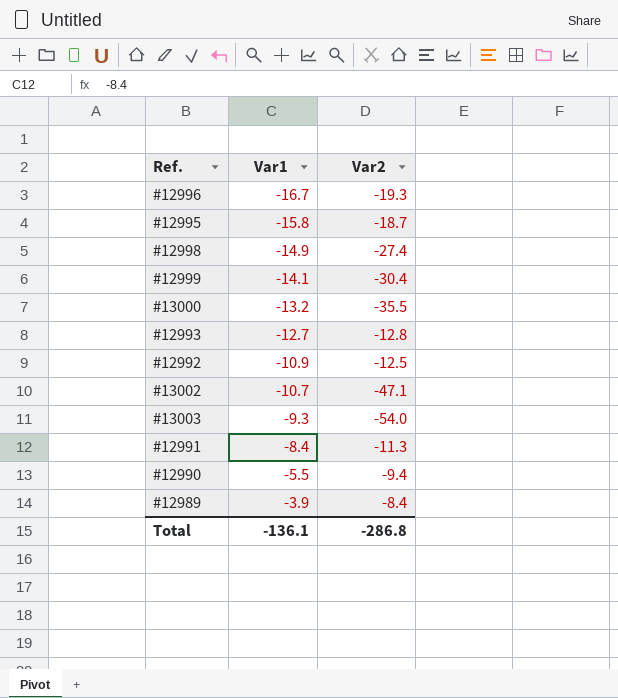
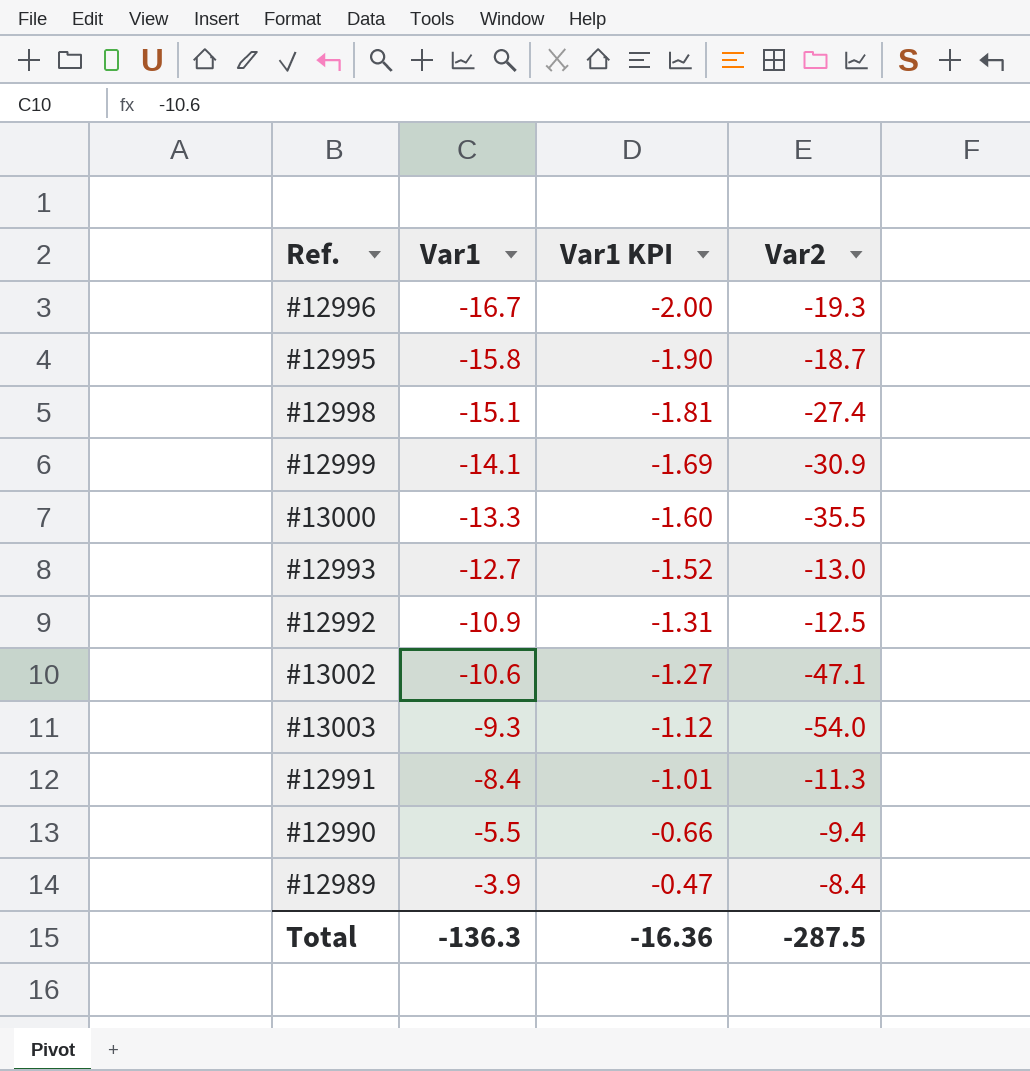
column Var1 KPI | formula: none -> [Var1] * 0.12
#12998 | Var1: -14.9 -> -15.1
#12999 | Var2: -30.4 -> -30.9
#13000 | Var1: -13.2 -> -13.3
#12993 | Var2: -12.8 -> -13.0
#13002 | Var1: -10.7 -> -10.6
Total | Var1: -136.1 -> -136.3
Total | Var2: -286.8 -> -287.5

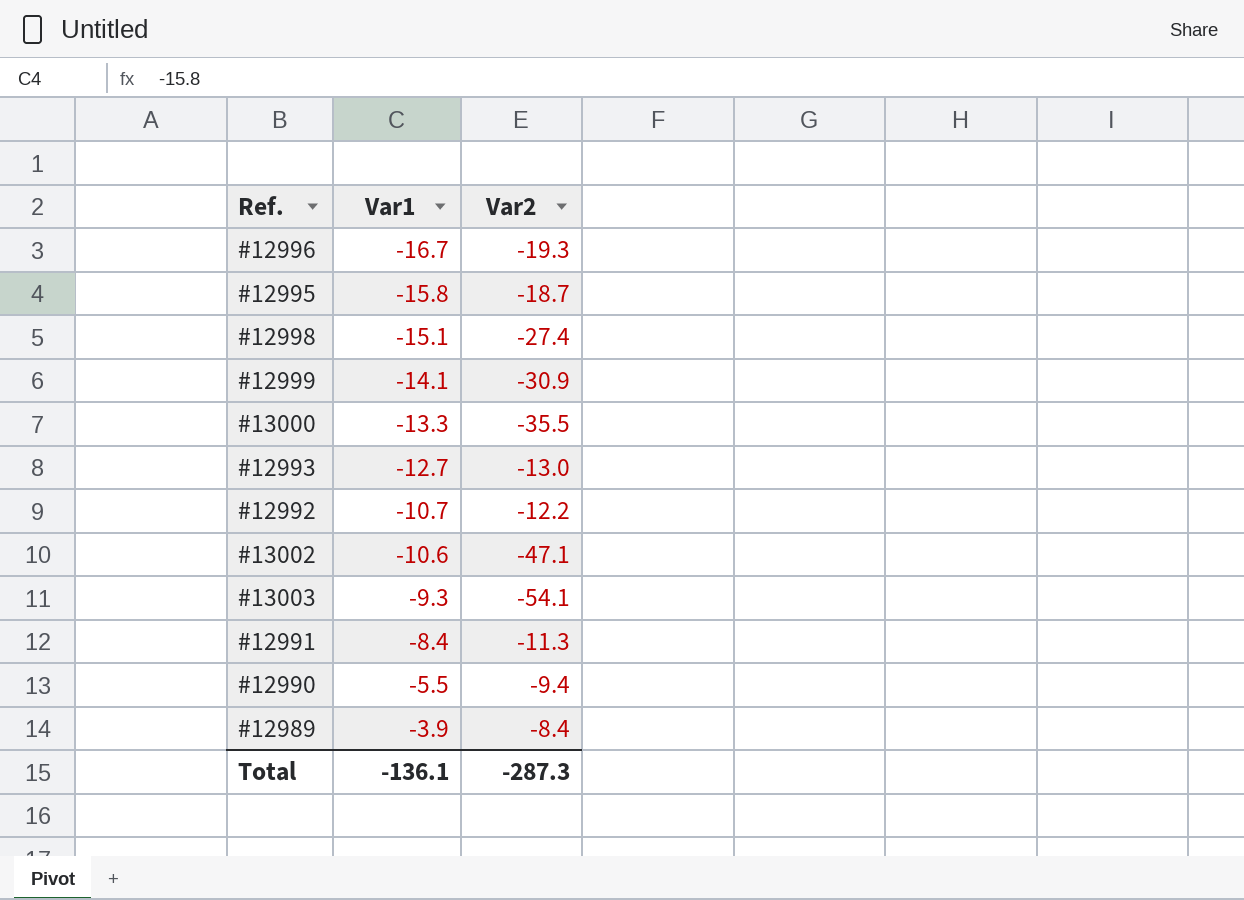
column Var1 KPI | formula: [Var1] * 0.12 -> none
#12992 | Var1: -10.9 -> -10.7
#12992 | Var2: -12.5 -> -12.2
#13003 | Var2: -54.0 -> -54.1
Total | Var1: -136.3 -> -136.1
Total | Var2: -287.5 -> -287.3

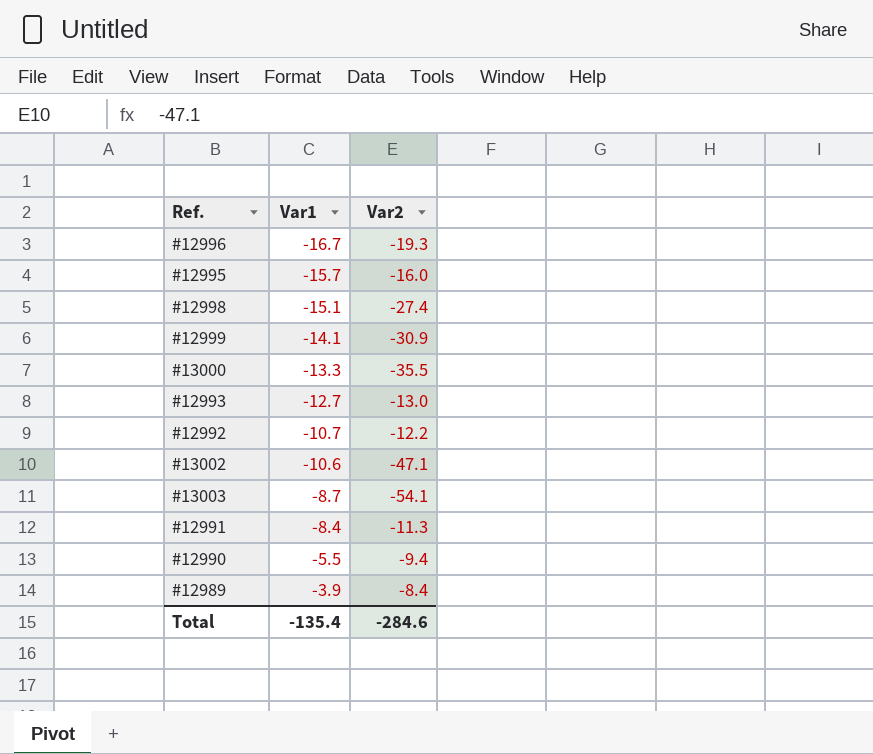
#12995 | Var1: -15.8 -> -15.7
#12995 | Var2: -18.7 -> -16.0
#13003 | Var1: -9.3 -> -8.7
Total | Var1: -136.1 -> -135.4
Total | Var2: -287.3 -> -284.6

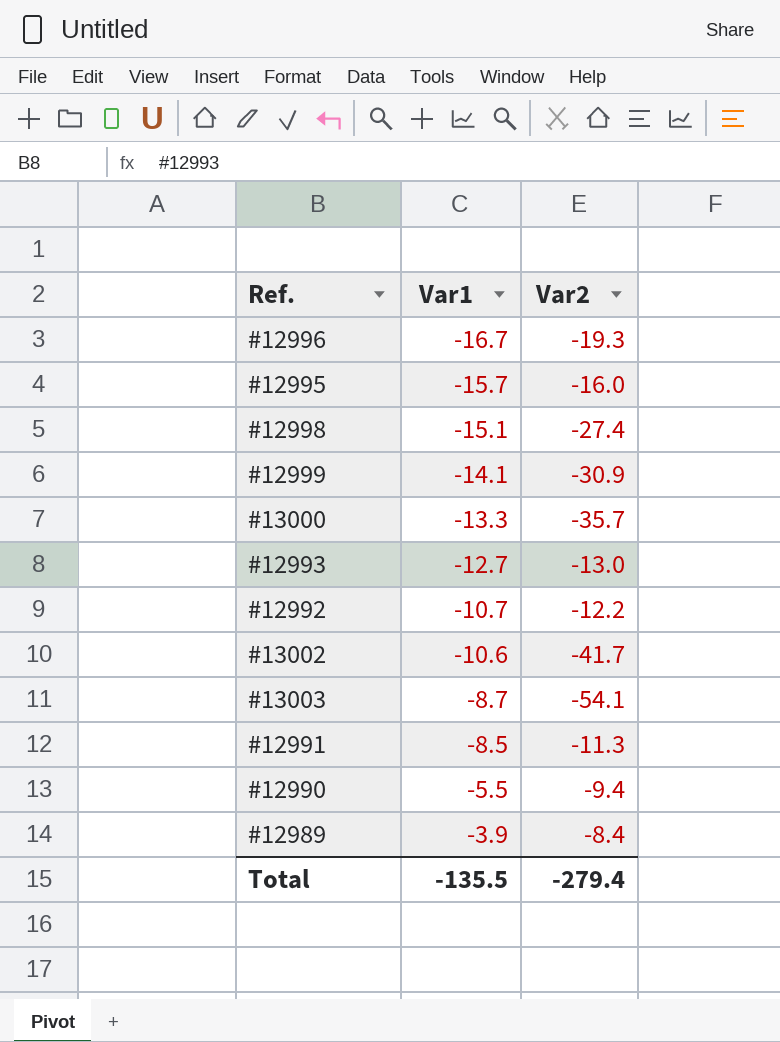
#13000 | Var2: -35.5 -> -35.7
#13002 | Var2: -47.1 -> -41.7
#12991 | Var1: -8.4 -> -8.5
Total | Var1: -135.4 -> -135.5
Total | Var2: -284.6 -> -279.4

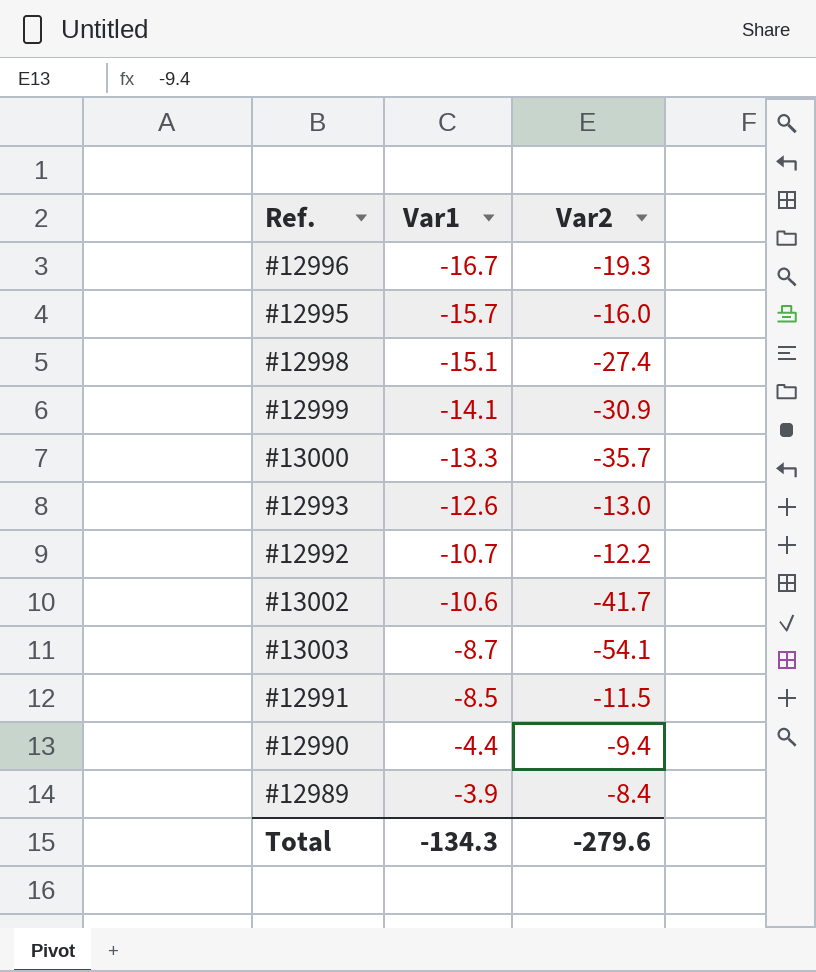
#12993 | Var1: -12.7 -> -12.6
#12991 | Var2: -11.3 -> -11.5
#12990 | Var1: -5.5 -> -4.4
Total | Var1: -135.5 -> -134.3
Total | Var2: -279.4 -> -279.6

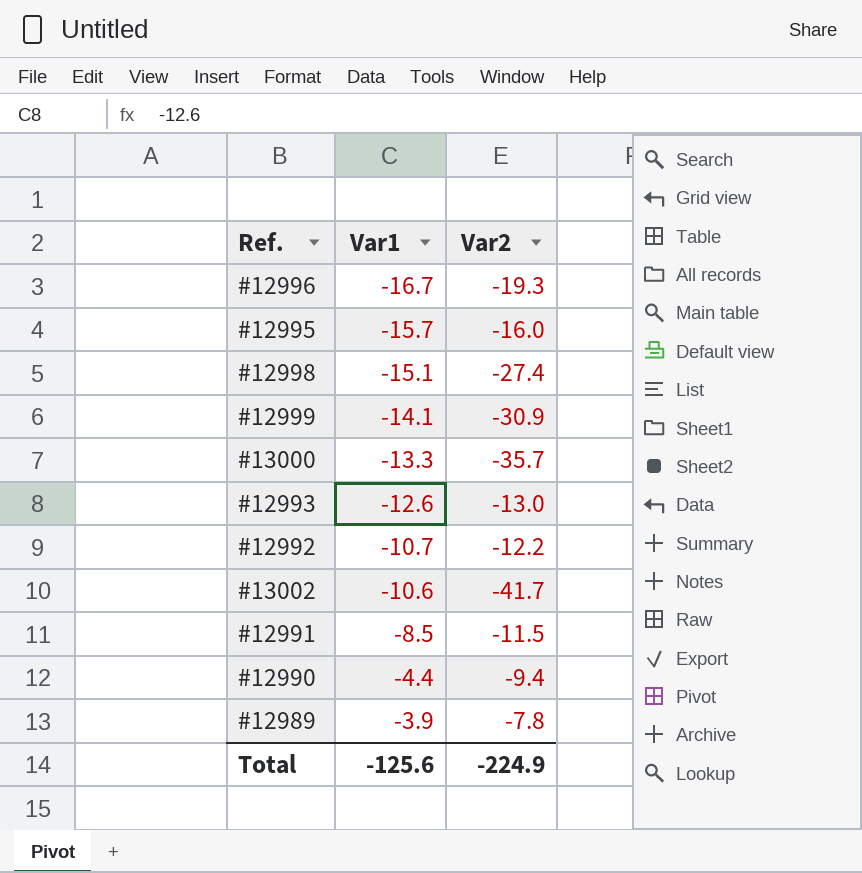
row #13003: -8.7 | -54.1 -> none
#12989 | Var2: -8.4 -> -7.8
Total | Var1: -134.3 -> -125.6
Total | Var2: -279.6 -> -224.9

